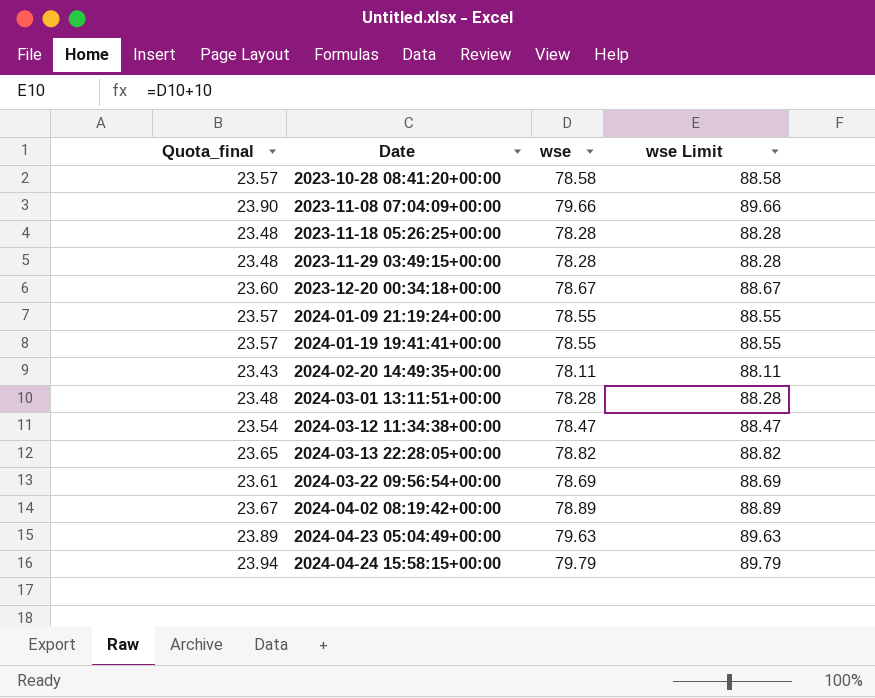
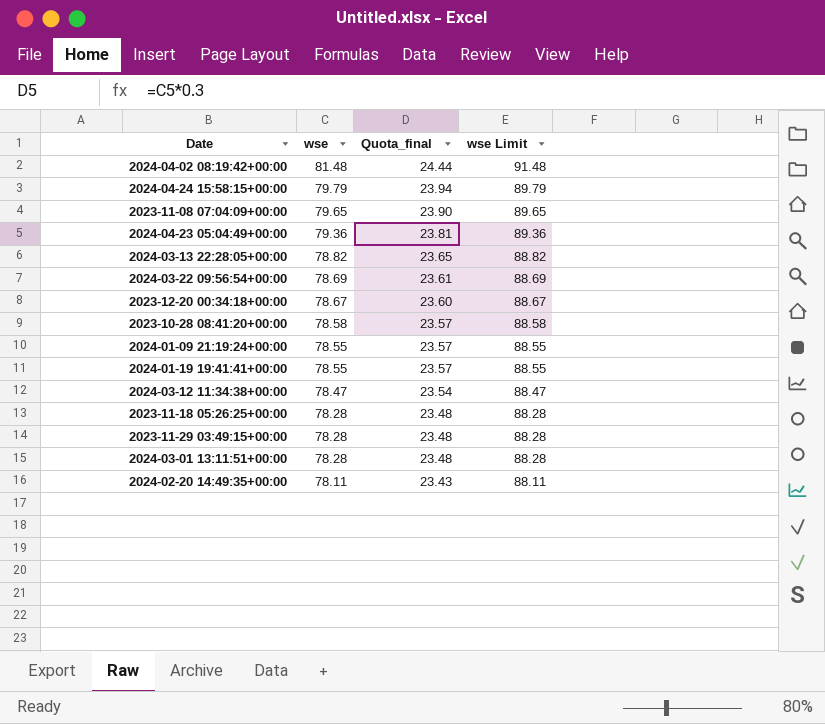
row order: Date ascending -> wse descending
column Quota_final | position: 1 -> 3
2024-04-02 08:19:42+00:00 | wse: 78.89 -> 81.48
2024-04-02 08:19:42+00:00 | Quota_final: 23.67 -> 24.44
2024-04-02 08:19:42+00:00 | wse Limit: 88.89 -> 91.48
2023-11-08 07:04:09+00:00 | wse: 79.66 -> 79.65
2023-11-08 07:04:09+00:00 | wse Limit: 89.66 -> 89.65
2024-04-23 05:04:49+00:00 | wse: 79.63 -> 79.36
2024-04-23 05:04:49+00:00 | Quota_final: 23.89 -> 23.81
2024-04-23 05:04:49+00:00 | wse Limit: 89.63 -> 89.36

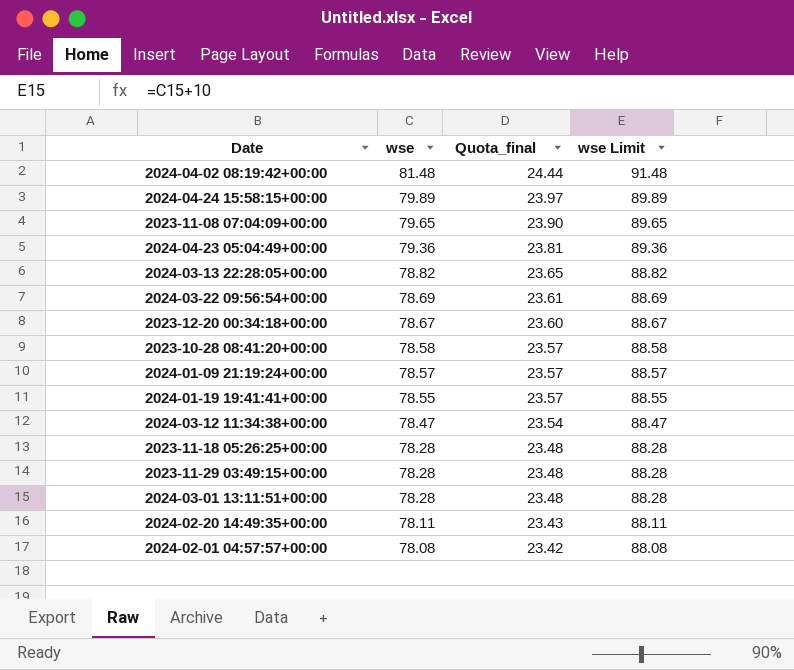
2024-04-24 15:58:15+00:00 | wse: 79.79 -> 79.89
2024-04-24 15:58:15+00:00 | Quota_final: 23.94 -> 23.97
2024-04-24 15:58:15+00:00 | wse Limit: 89.79 -> 89.89
2024-01-09 21:19:24+00:00 | wse: 78.55 -> 78.57
2024-01-09 21:19:24+00:00 | wse Limit: 88.55 -> 88.57
row 2024-02-01 04:57:57+00:00: none -> 78.08 | 23.42 | 88.08

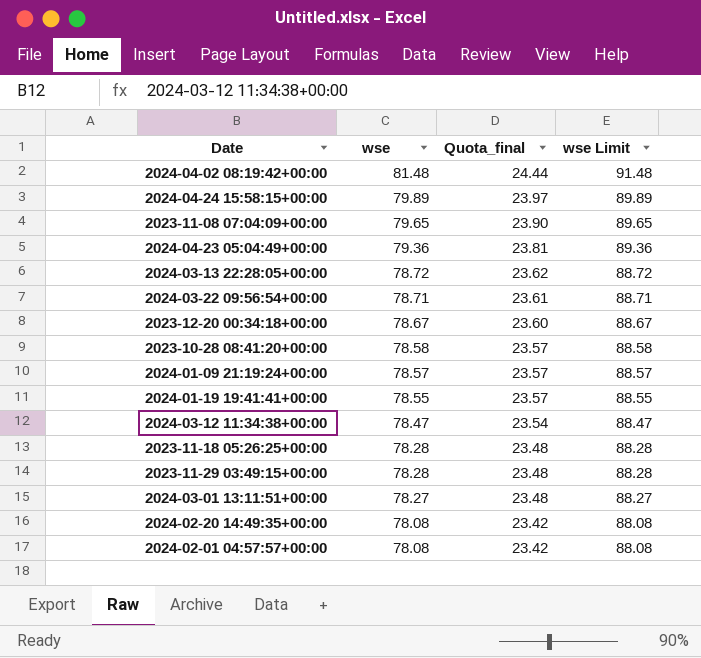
2024-03-13 22:28:05+00:00 | wse: 78.82 -> 78.72
2024-03-13 22:28:05+00:00 | Quota_final: 23.65 -> 23.62
2024-03-13 22:28:05+00:00 | wse Limit: 88.82 -> 88.72
2024-03-22 09:56:54+00:00 | wse: 78.69 -> 78.71
2024-03-22 09:56:54+00:00 | wse Limit: 88.69 -> 88.71
2024-03-01 13:11:51+00:00 | wse: 78.28 -> 78.27
2024-03-01 13:11:51+00:00 | wse Limit: 88.28 -> 88.27
2024-02-20 14:49:35+00:00 | wse: 78.11 -> 78.08
2024-02-20 14:49:35+00:00 | Quota_final: 23.43 -> 23.42
2024-02-20 14:49:35+00:00 | wse Limit: 88.11 -> 88.08

